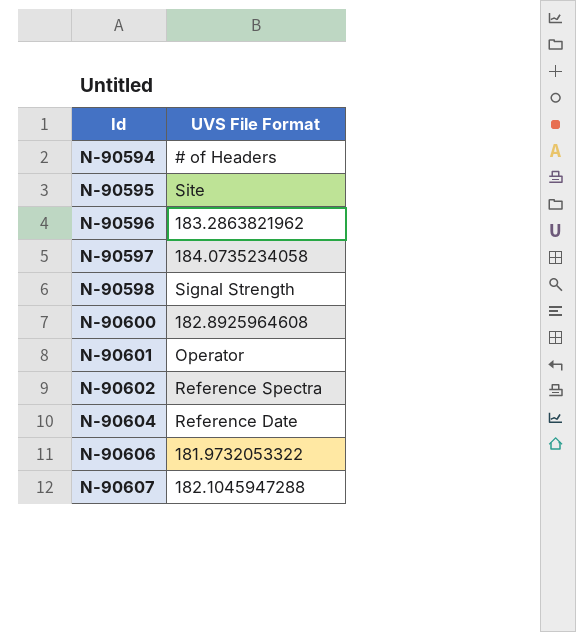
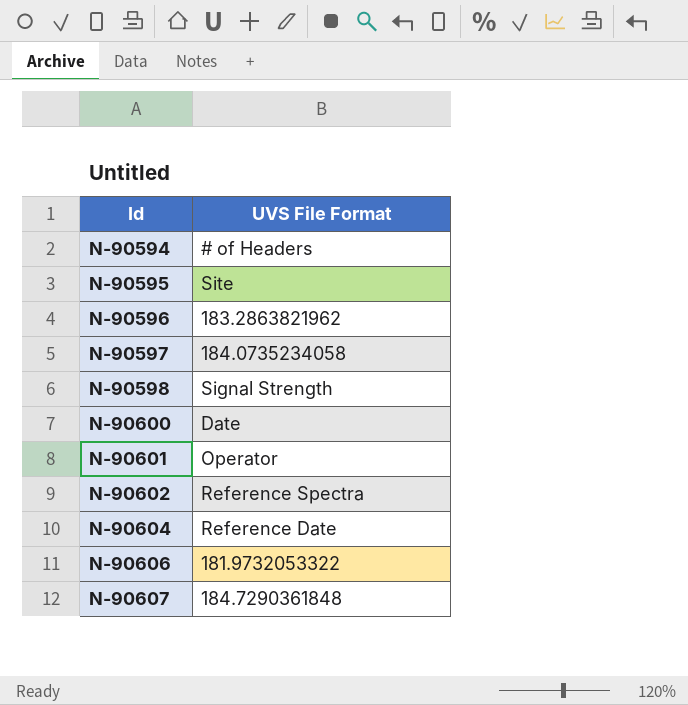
N-90600 | UVS File Format: 182.8925964608 -> Date
N-90607 | UVS File Format: 182.1045947288 -> 184.7290361848

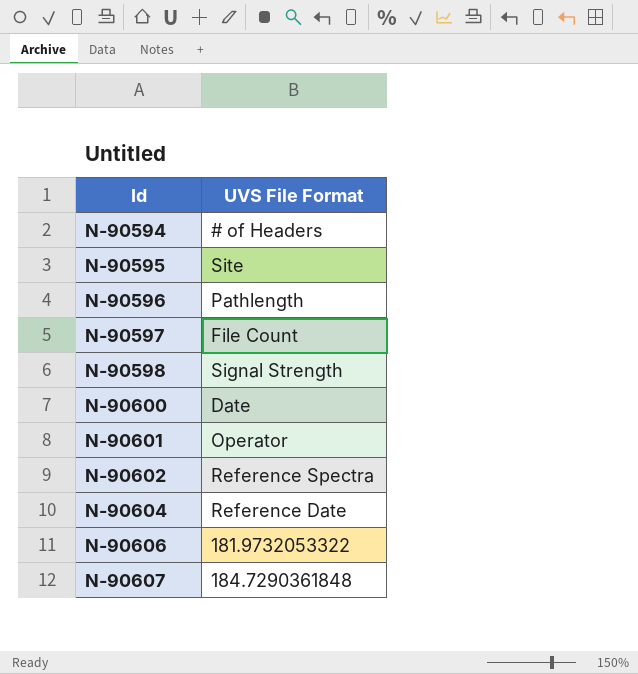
N-90596 | UVS File Format: 183.2863821962 -> Pathlength
N-90597 | UVS File Format: 184.0735234058 -> File Count

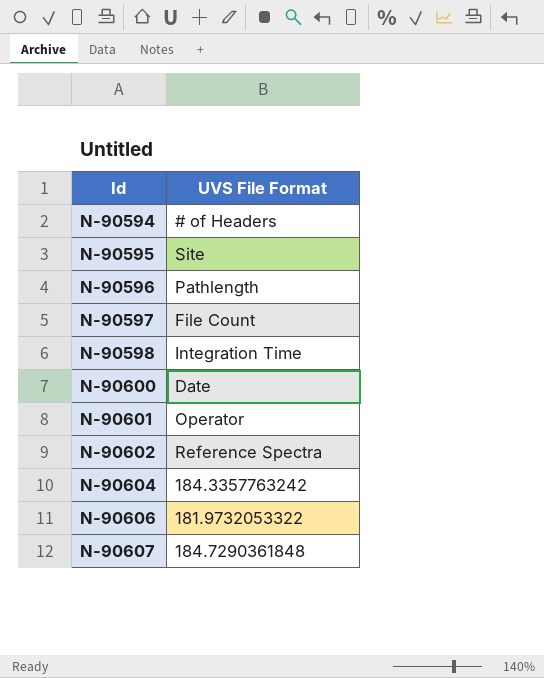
N-90598 | UVS File Format: Signal Strength -> Integration Time
N-90604 | UVS File Format: Reference Date -> 184.3357763242

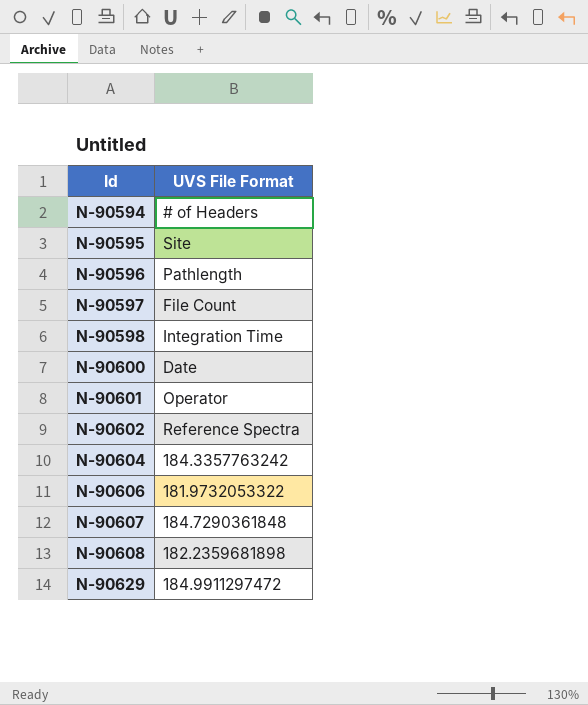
row N-90608: none -> 182.2359681898
row N-90629: none -> 184.9911297472

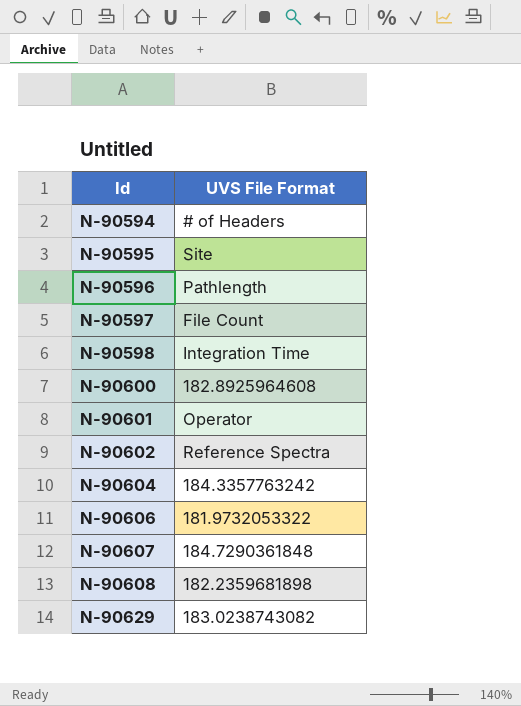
N-90600 | UVS File Format: Date -> 182.8925964608
N-90629 | UVS File Format: 184.9911297472 -> 183.0238743082

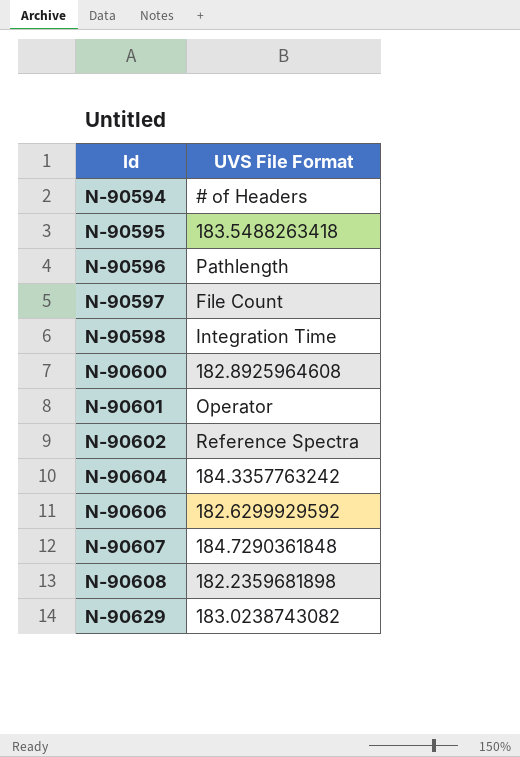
N-90595 | UVS File Format: Site -> 183.5488263418
N-90606 | UVS File Format: 181.9732053322 -> 182.6299929592

